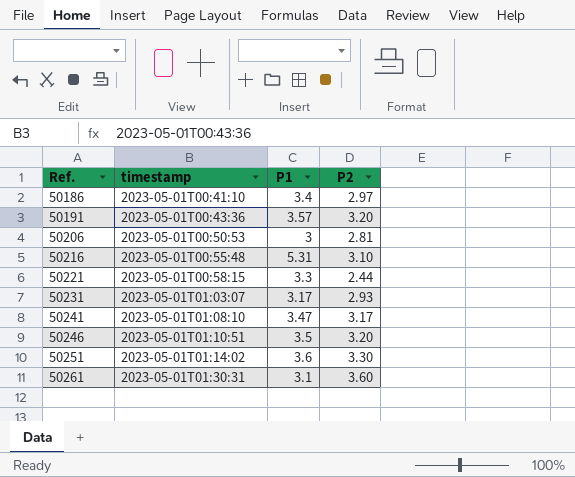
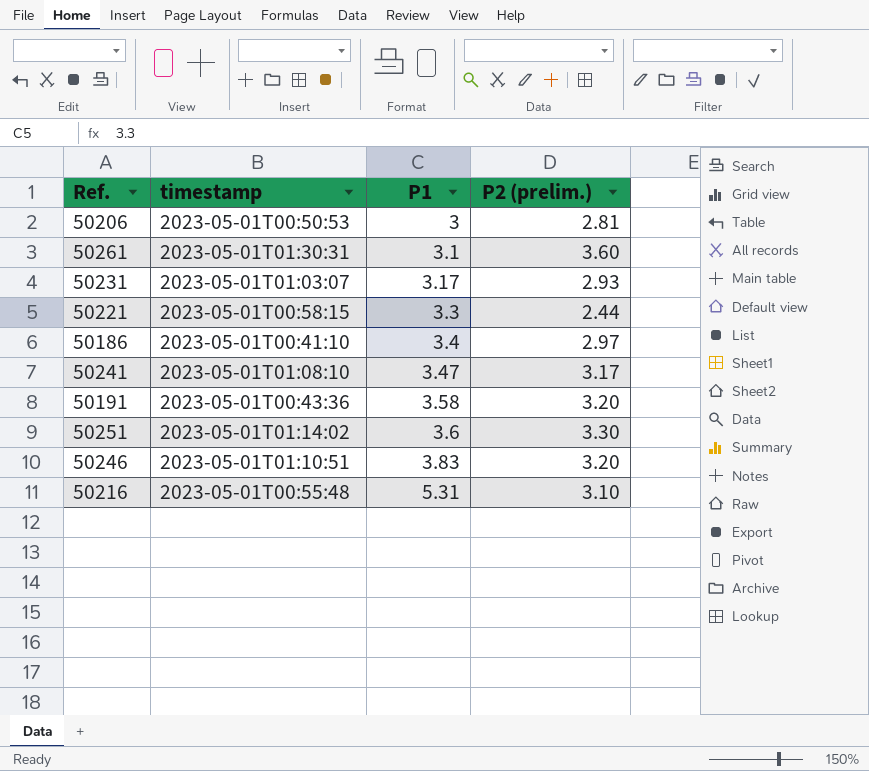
row order: Ref. ascending -> P1 ascending
column name: P2 -> P2 (prelim.)
50191 | P1: 3.57 -> 3.58
50246 | P1: 3.5 -> 3.83

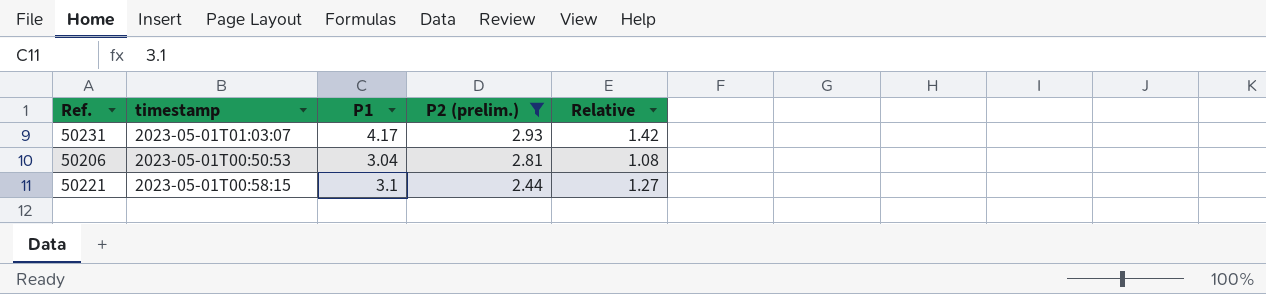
filter: none -> P2 (prelim.) <= 2.93
row order: P1 ascending -> P2 (prelim.) descending
column Relative | formula: none -> [P1] / [P2 (prelim.)]
50231 | P1: 3.17 -> 4.17
50206 | P1: 3 -> 3.04
50221 | P1: 3.3 -> 3.1

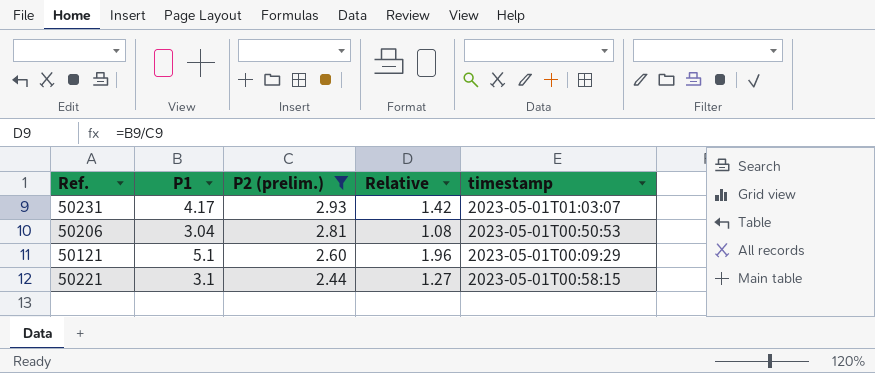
column timestamp | position: 2 -> 5
row 50121: none -> 5.1 | 2.60 | 1.96 | 2023-05-01T00:09:29

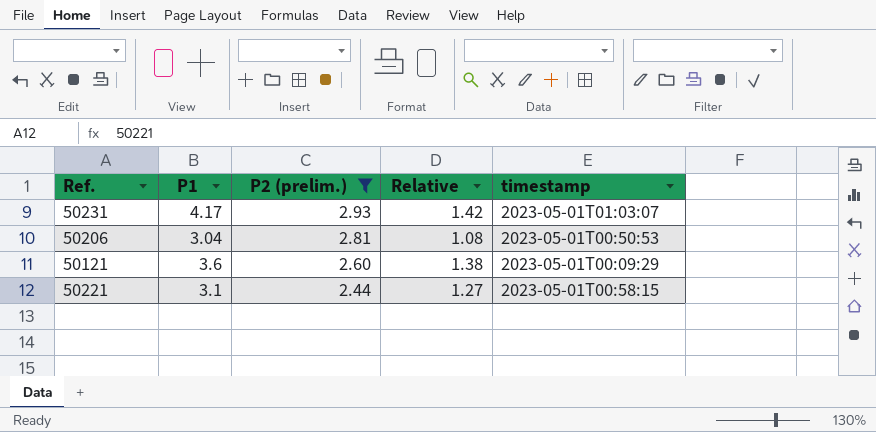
50121 | P1: 5.1 -> 3.6
50121 | Relative: 1.96 -> 1.38

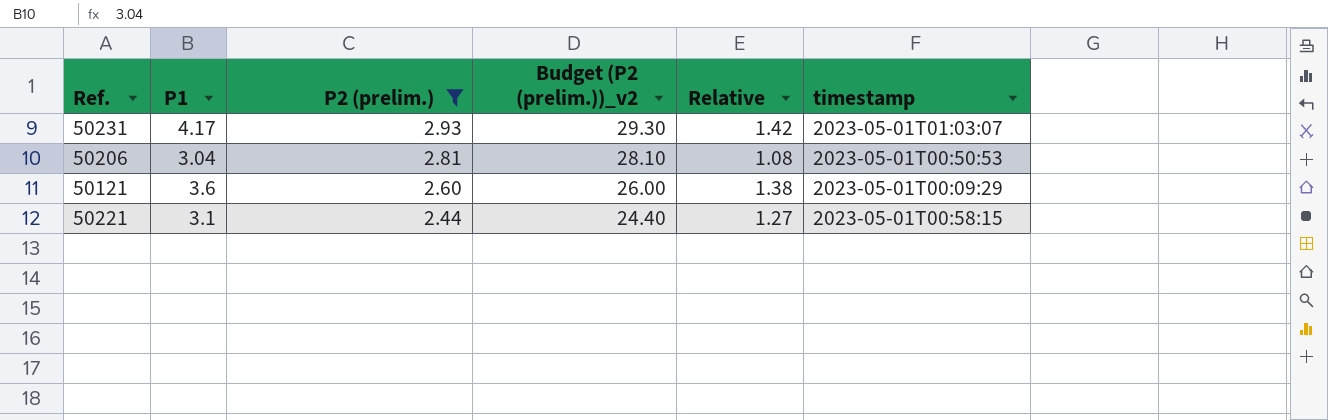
column Budget (P2 (prelim.))_v2 | formula: none -> [P2 (prelim.)] * 10

